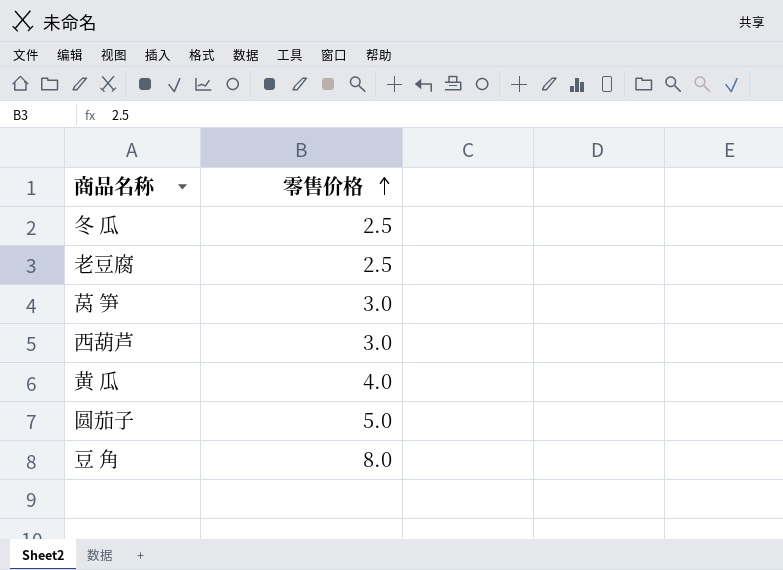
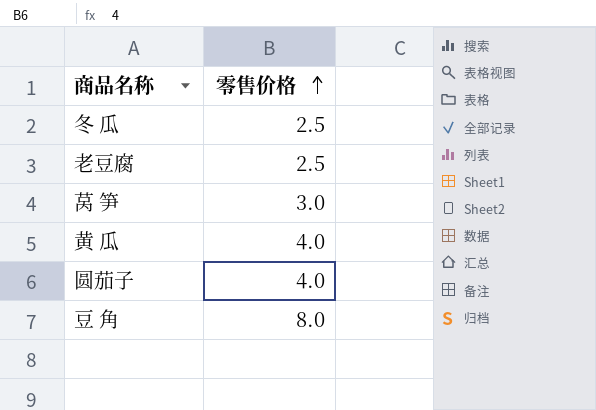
row 西葫芦: 3.0 -> none
圆茄子 | 零售价格: 5.0 -> 4.0

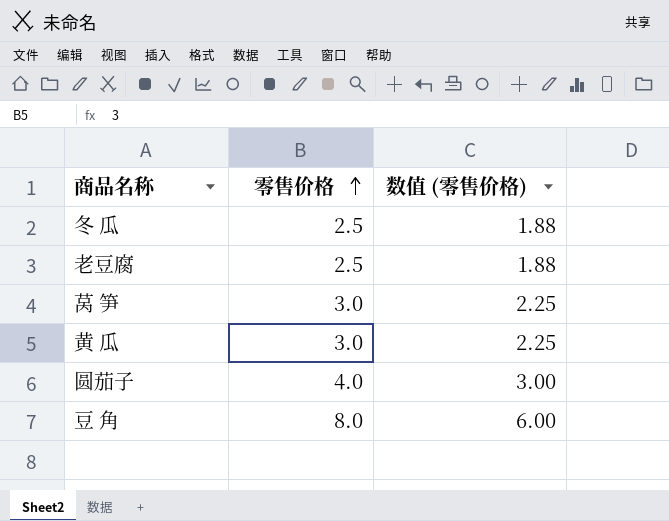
column 数值 (零售价格) | formula: none -> [零售价格] * 0.75
黄 瓜 | 零售价格: 4.0 -> 3.0

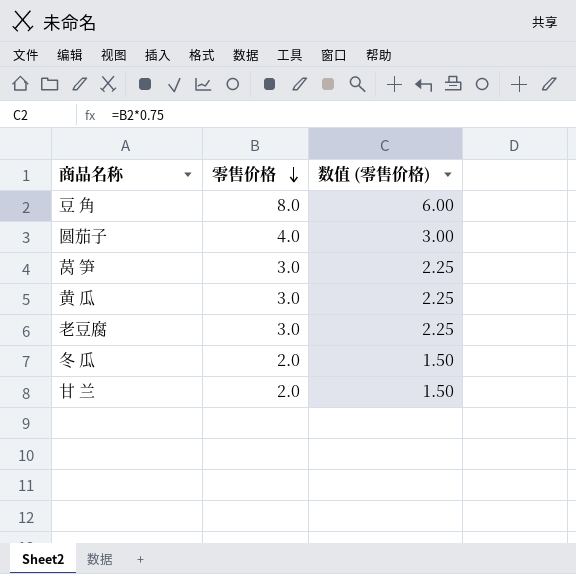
row order: 零售价格 ascending -> 零售价格 descending
老豆腐 | 零售价格: 2.5 -> 3.0
老豆腐 | 数值 (零售价格): 1.88 -> 2.25
冬 瓜 | 零售价格: 2.5 -> 2.0
冬 瓜 | 数值 (零售价格): 1.88 -> 1.50
row 甘 兰: none -> 2.0 | 1.50

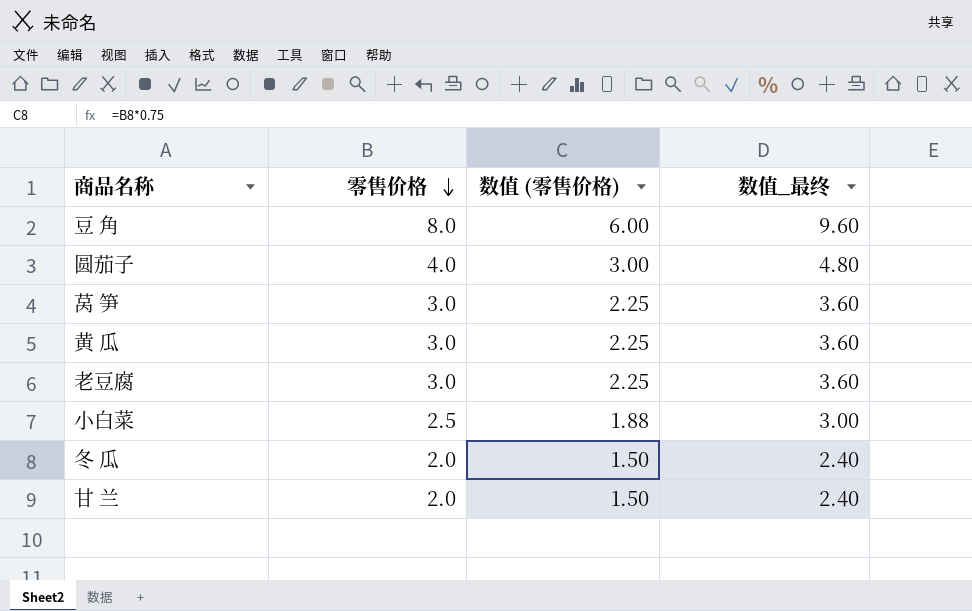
column 数值_最终 | formula: none -> [零售价格] * 1.2
row 小白菜: none -> 2.5 | 1.88 | 3.00

